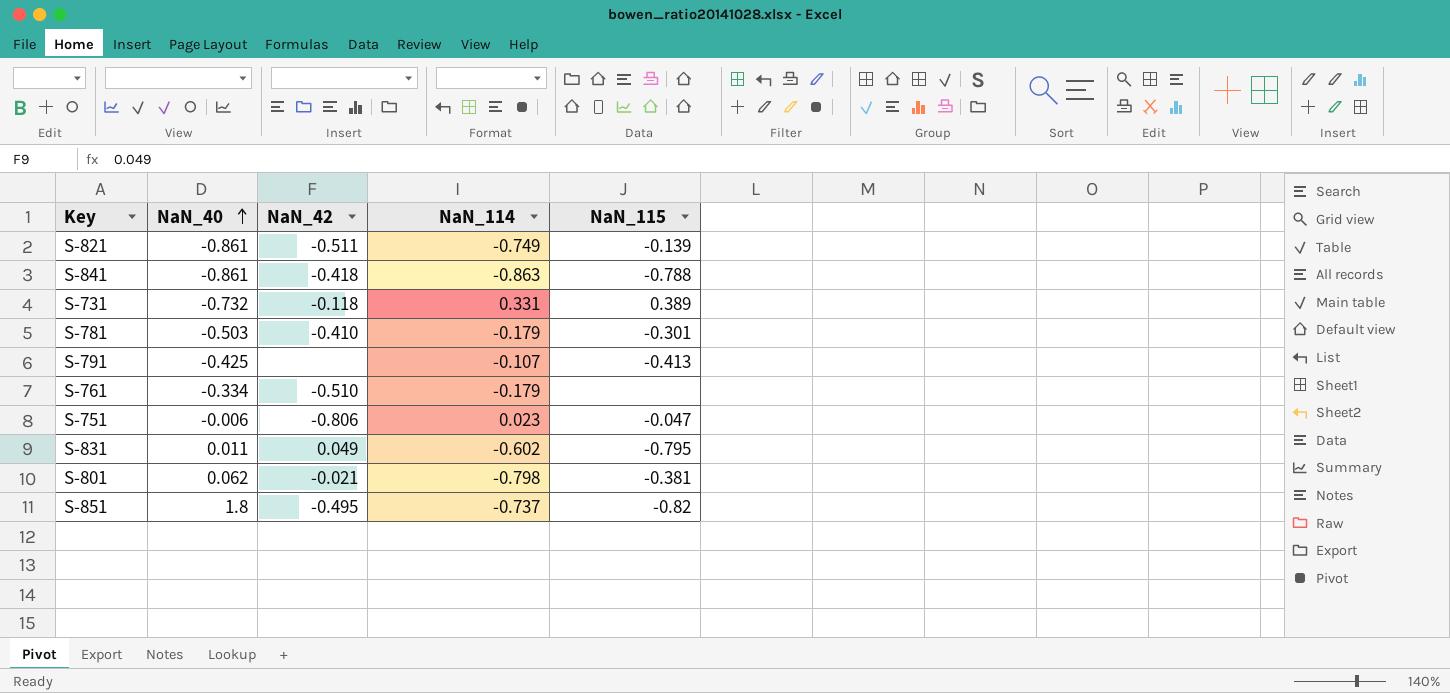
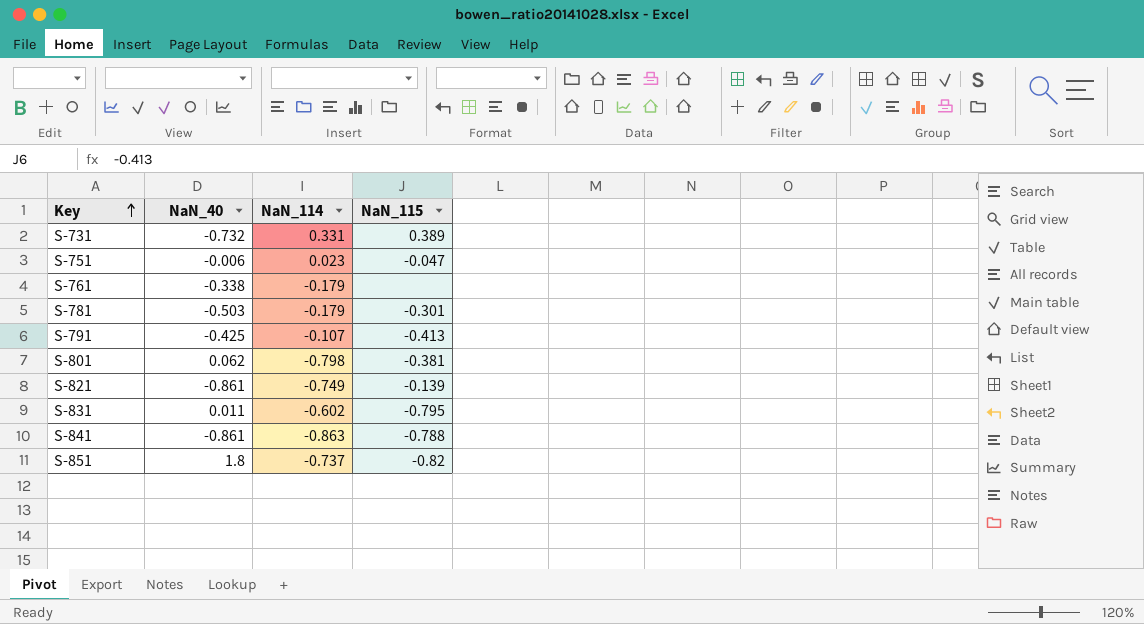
row order: NaN_40 ascending -> Key ascending
column NaN_42 | position: 3 -> none
S-761 | NaN_40: -0.334 -> -0.338

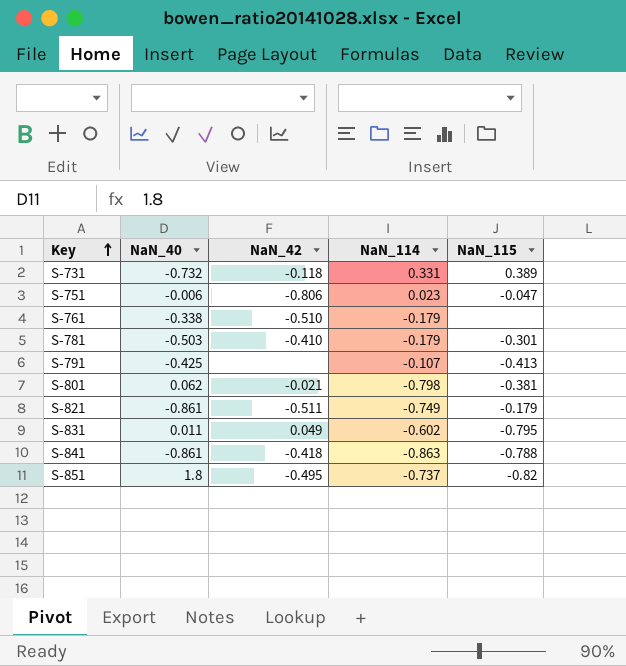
column NaN_42 | position: none -> 3
S-821 | NaN_115: -0.139 -> -0.179

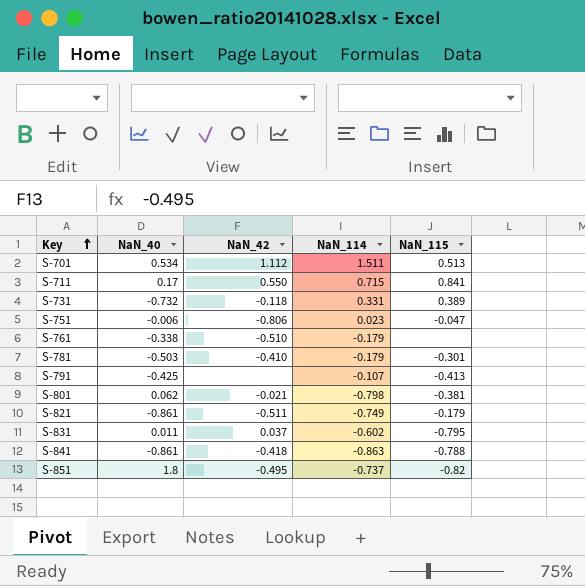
row S-701: none -> 0.534 | 1.112 | 1.511 | 0.513
row S-711: none -> 0.17 | 0.550 | 0.715 | 0.841
S-831 | NaN_42: 0.049 -> 0.037

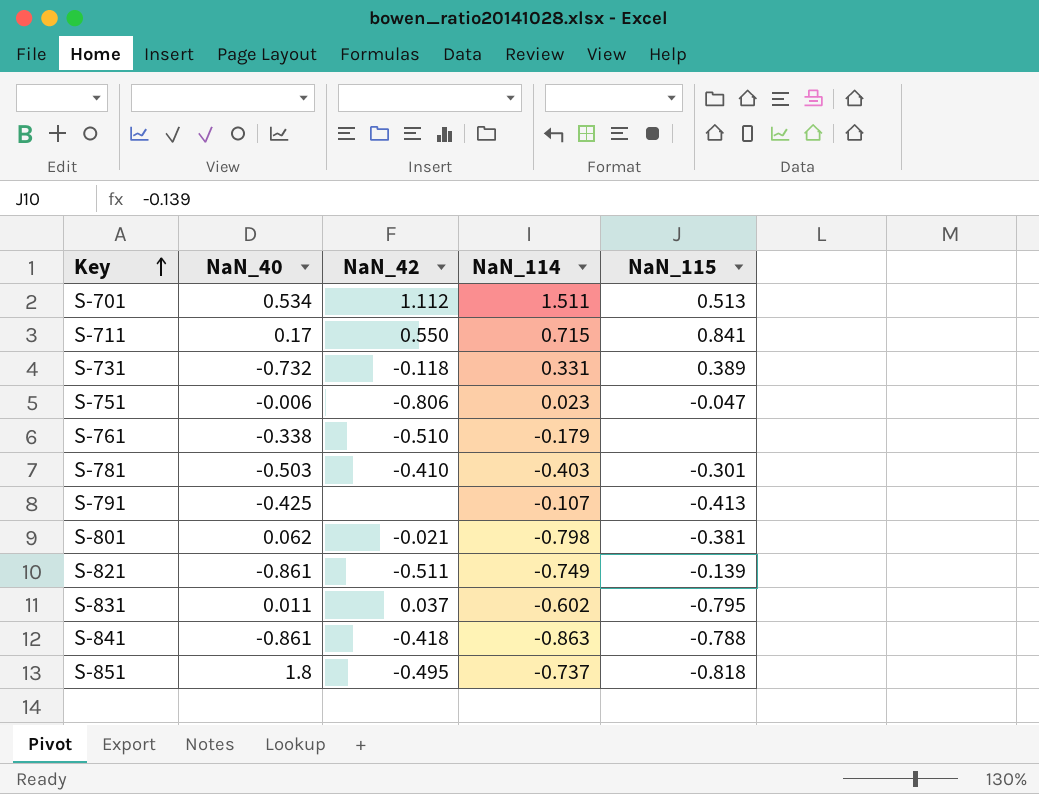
S-781 | NaN_114: -0.179 -> -0.403
S-821 | NaN_115: -0.179 -> -0.139
S-851 | NaN_115: -0.82 -> -0.818

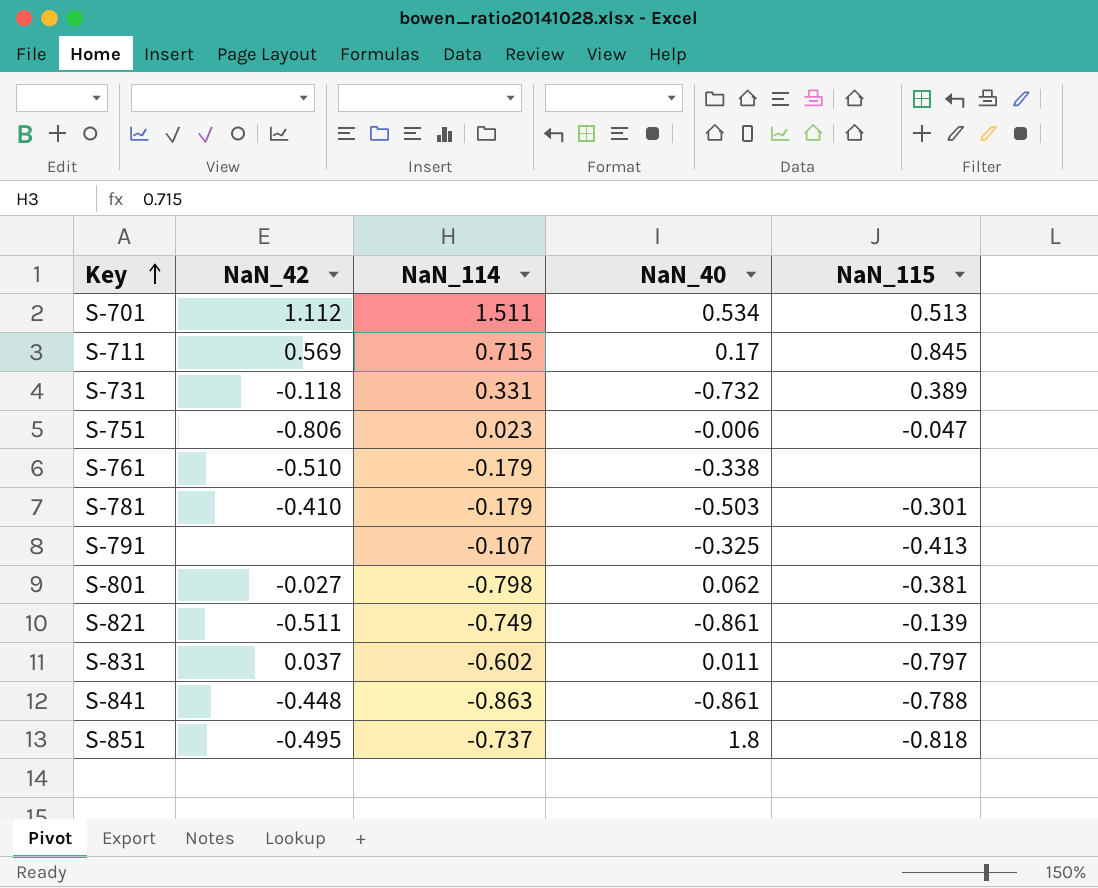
column NaN_40 | position: 2 -> 4
S-711 | NaN_42: 0.550 -> 0.569
S-711 | NaN_115: 0.841 -> 0.845
S-781 | NaN_114: -0.403 -> -0.179
S-791 | NaN_40: -0.425 -> -0.325
S-801 | NaN_42: -0.021 -> -0.027
S-831 | NaN_115: -0.795 -> -0.797
S-841 | NaN_42: -0.418 -> -0.448

